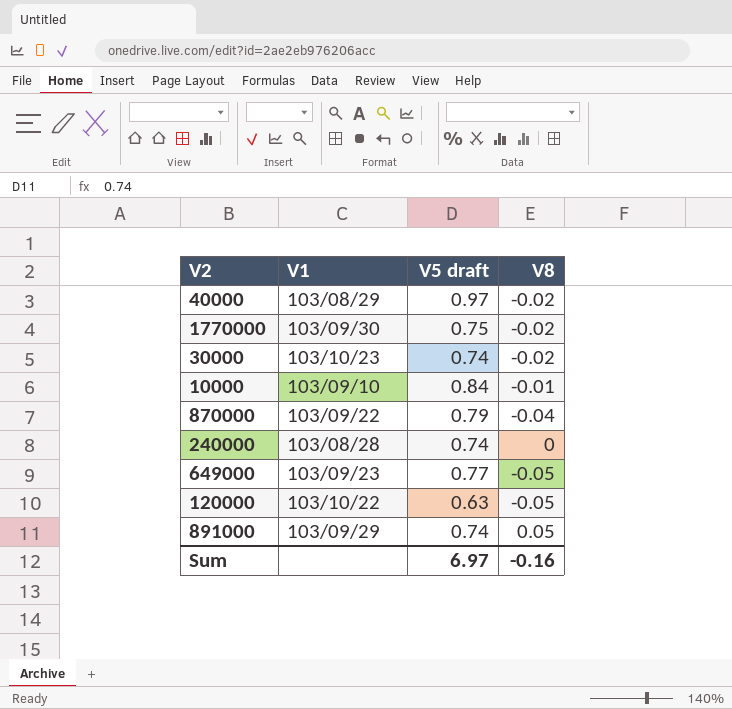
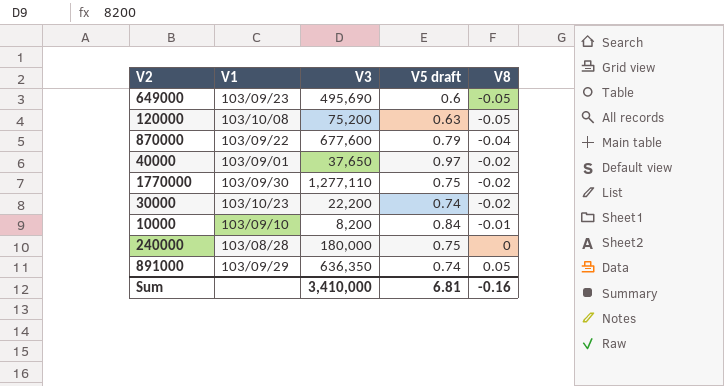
row order: none -> V8 ascending
column V3 | position: none -> 3
649000 | V5 draft: 0.77 -> 0.6
120000 | V1: 103/10/22 -> 103/10/08
40000 | V1: 103/08/29 -> 103/09/01
240000 | V5 draft: 0.74 -> 0.75
Sum | V5 draft: 6.97 -> 6.81

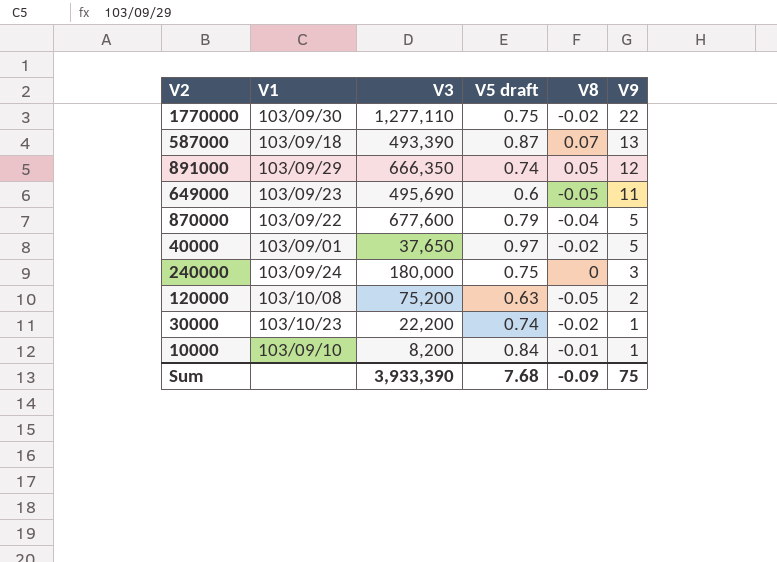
row order: V8 ascending -> V9 descending
column V9 | position: none -> 6
row 587000: none -> 103/09/18 | 493,390 | 0.87 | 0.07 | 13
891000 | V3: 636,350 -> 666,350
240000 | V1: 103/08/28 -> 103/09/24
Sum | V3: 3,410,000 -> 3,933,390
Sum | V5 draft: 6.81 -> 7.68
Sum | V8: -0.16 -> -0.09

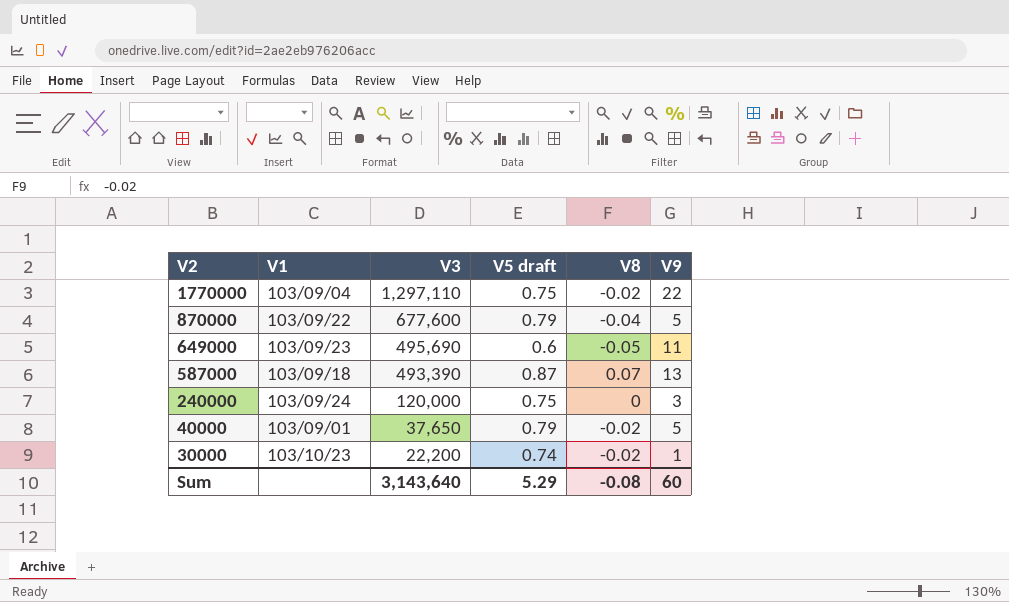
row order: V9 descending -> V2 descending
row 891000: 103/09/29 | 666,350 | 0.74 | 0.05 | 12 -> none
row 120000: 103/10/08 | 75,200 | 0.63 | -0.05 | 2 -> none
row 10000: 103/09/10 | 8,200 | 0.84 | -0.01 | 1 -> none
1770000 | V1: 103/09/30 -> 103/09/04
1770000 | V3: 1,277,110 -> 1,297,110
240000 | V3: 180,000 -> 120,000
40000 | V5 draft: 0.97 -> 0.79
Sum | V3: 3,933,390 -> 3,143,640
Sum | V5 draft: 7.68 -> 5.29
Sum | V8: -0.09 -> -0.08
Sum | V9: 75 -> 60

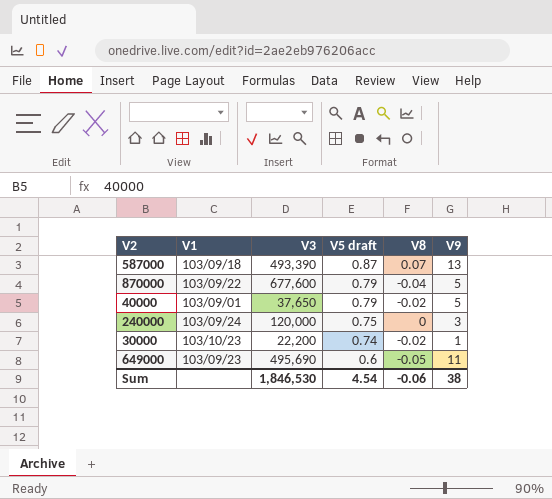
row order: V2 descending -> V5 draft descending
row 1770000: 103/09/04 | 1,297,110 | 0.75 | -0.02 | 22 -> none
Sum | V3: 3,143,640 -> 1,846,530
Sum | V5 draft: 5.29 -> 4.54
Sum | V8: -0.08 -> -0.06
Sum | V9: 60 -> 38

